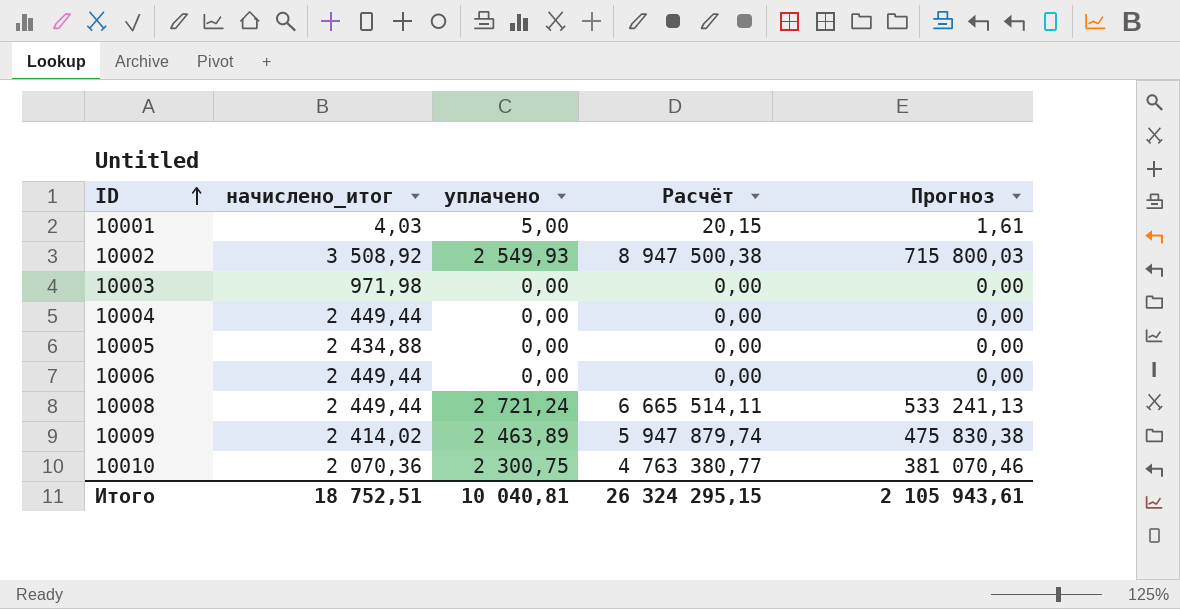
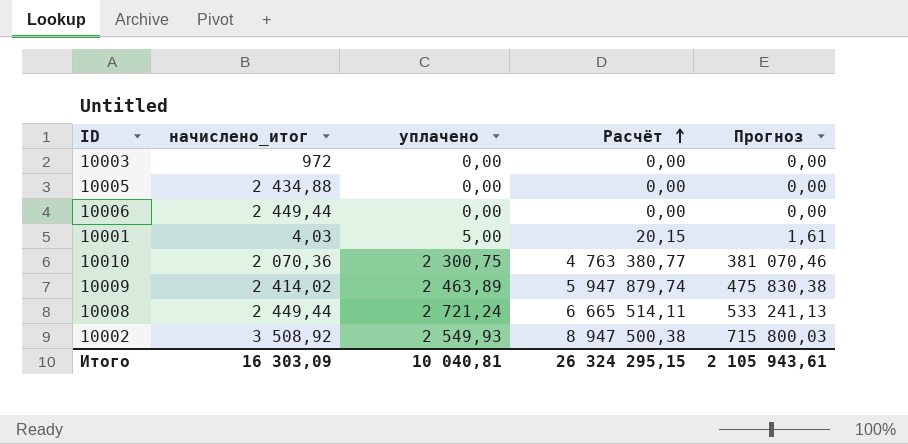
row order: ID ascending -> Расчёт ascending
row 10004: 2 449,44 | 0,00 | 0,00 | 0,00 -> none
10003 | начислено_итог: 971,98 -> 972
Итого | начислено_итог: 18 752,51 -> 16 303,09

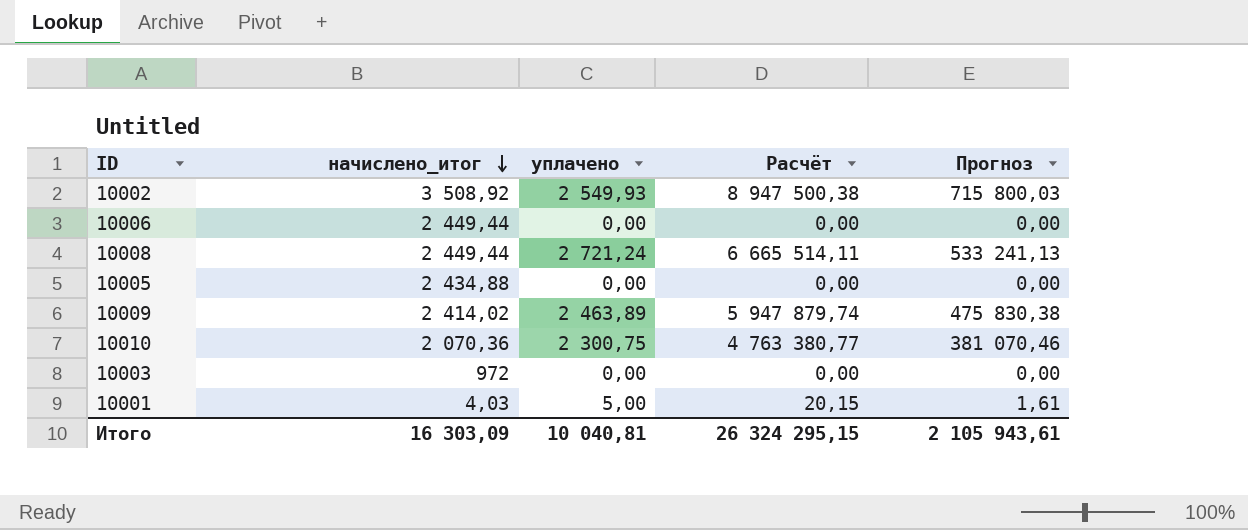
row order: Расчёт ascending -> начислено_итог descending

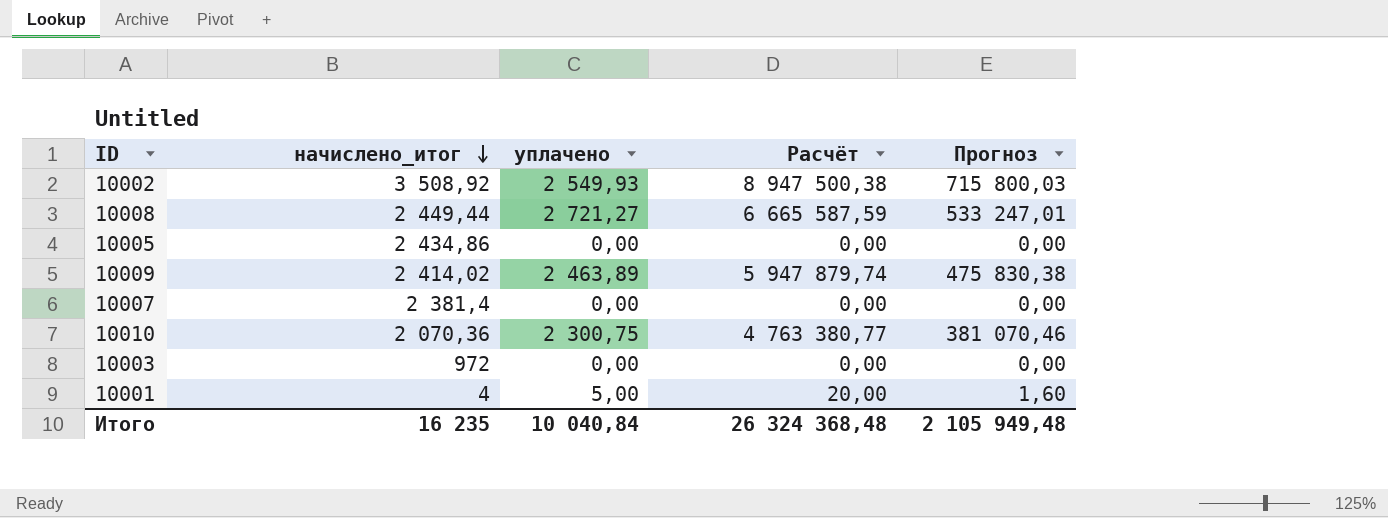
row 10006: 2 449,44 | 0,00 | 0,00 | 0,00 -> none
10008 | уплачено: 2 721,24 -> 2 721,27
10008 | Расчёт: 6 665 514,11 -> 6 665 587,59
10008 | Прогноз: 533 241,13 -> 533 247,01
10005 | начислено_итог: 2 434,88 -> 2 434,86
row 10007: none -> 2 381,4 | 0,00 | 0,00 | 0,00
10001 | начислено_итог: 4,03 -> 4
10001 | Расчёт: 20,15 -> 20,00
10001 | Прогноз: 1,61 -> 1,60
Итого | начислено_итог: 16 303,09 -> 16 235
Итого | уплачено: 10 040,81 -> 10 040,84
Итого | Расчёт: 26 324 295,15 -> 26 324 368,48
Итого | Прогноз: 2 105 943,61 -> 2 105 949,48

